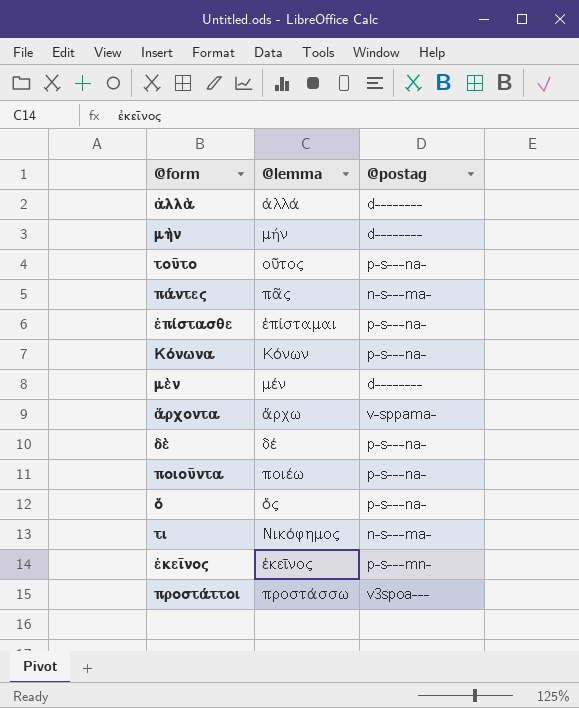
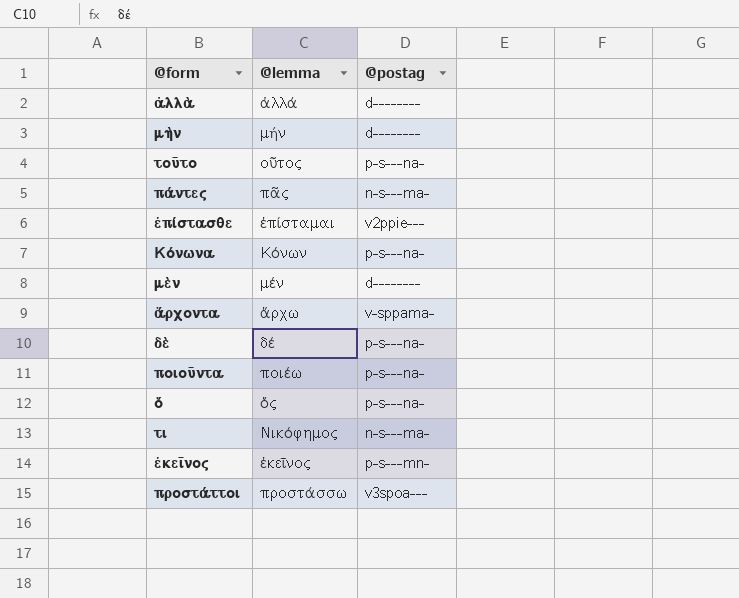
ἐπίστασθε | @postag: p-s---na- -> v2ppie---

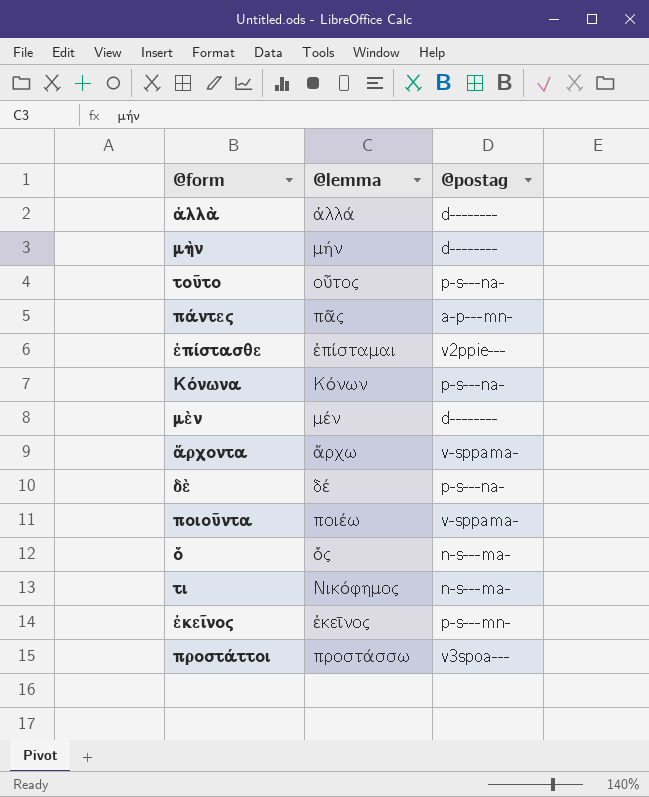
πάντες | @postag: n-s---ma- -> a-p---mn-
ποιοῦντα | @postag: p-s---na- -> v-sppama-
ὅ | @postag: p-s---na- -> n-s---ma-

